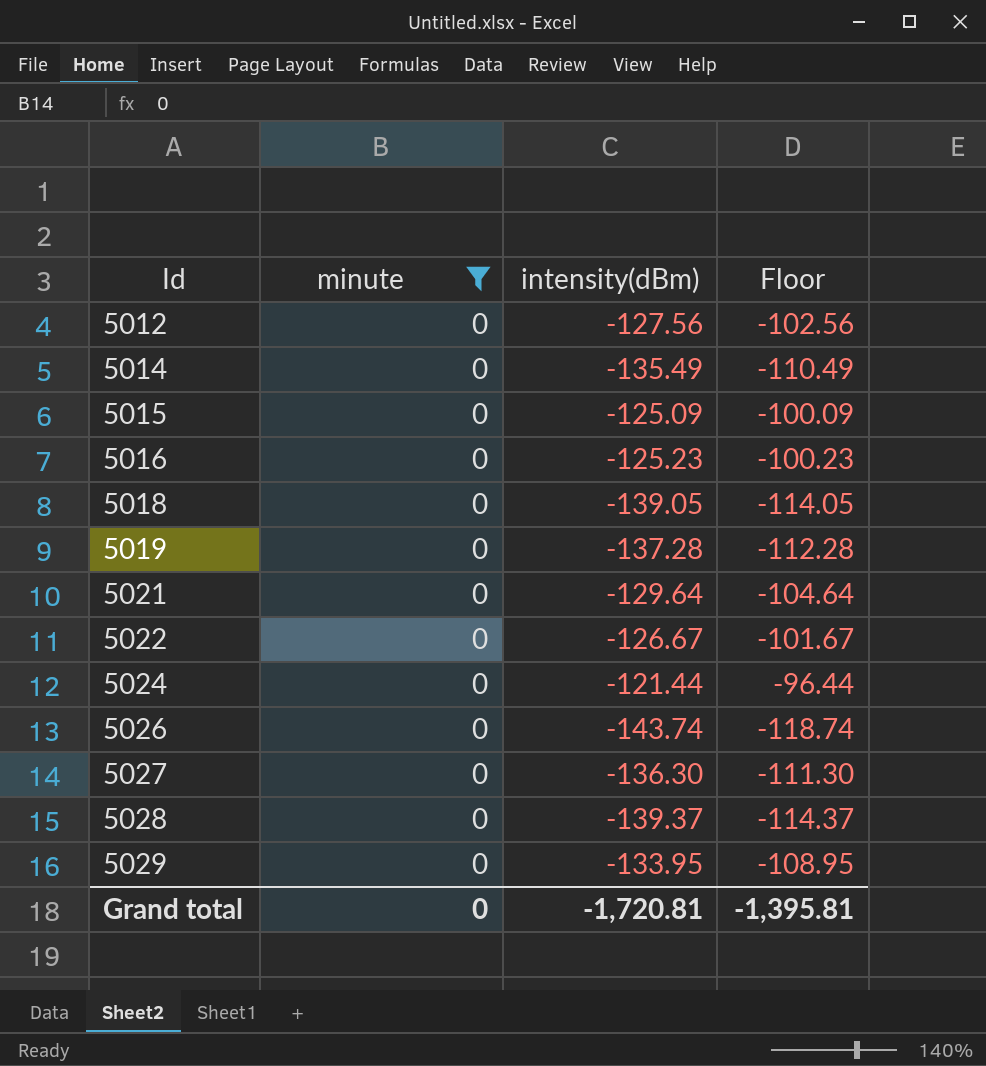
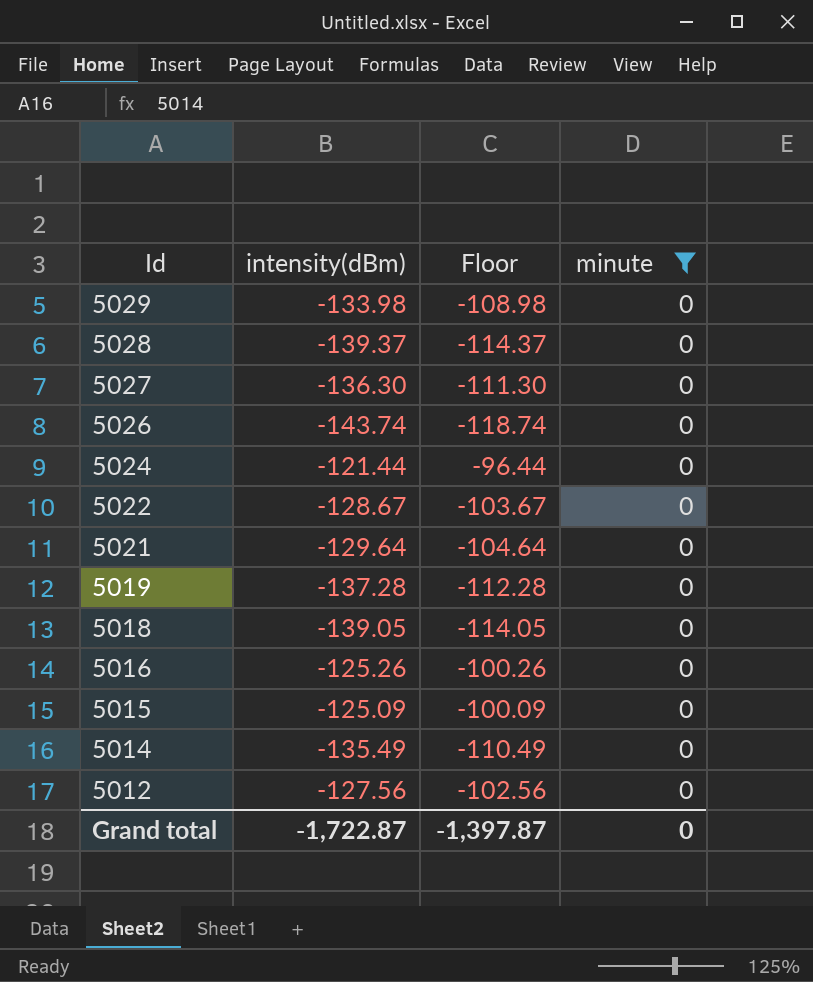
row order: Id ascending -> Id descending
column minute | position: 2 -> 4
5029 | intensity(dBm): -133.95 -> -133.98
5029 | Floor: -108.95 -> -108.98
5022 | intensity(dBm): -126.67 -> -128.67
5022 | Floor: -101.67 -> -103.67
5016 | intensity(dBm): -125.23 -> -125.26
5016 | Floor: -100.23 -> -100.26
Grand total | intensity(dBm): -1,720.81 -> -1,722.87
Grand total | Floor: -1,395.81 -> -1,397.87

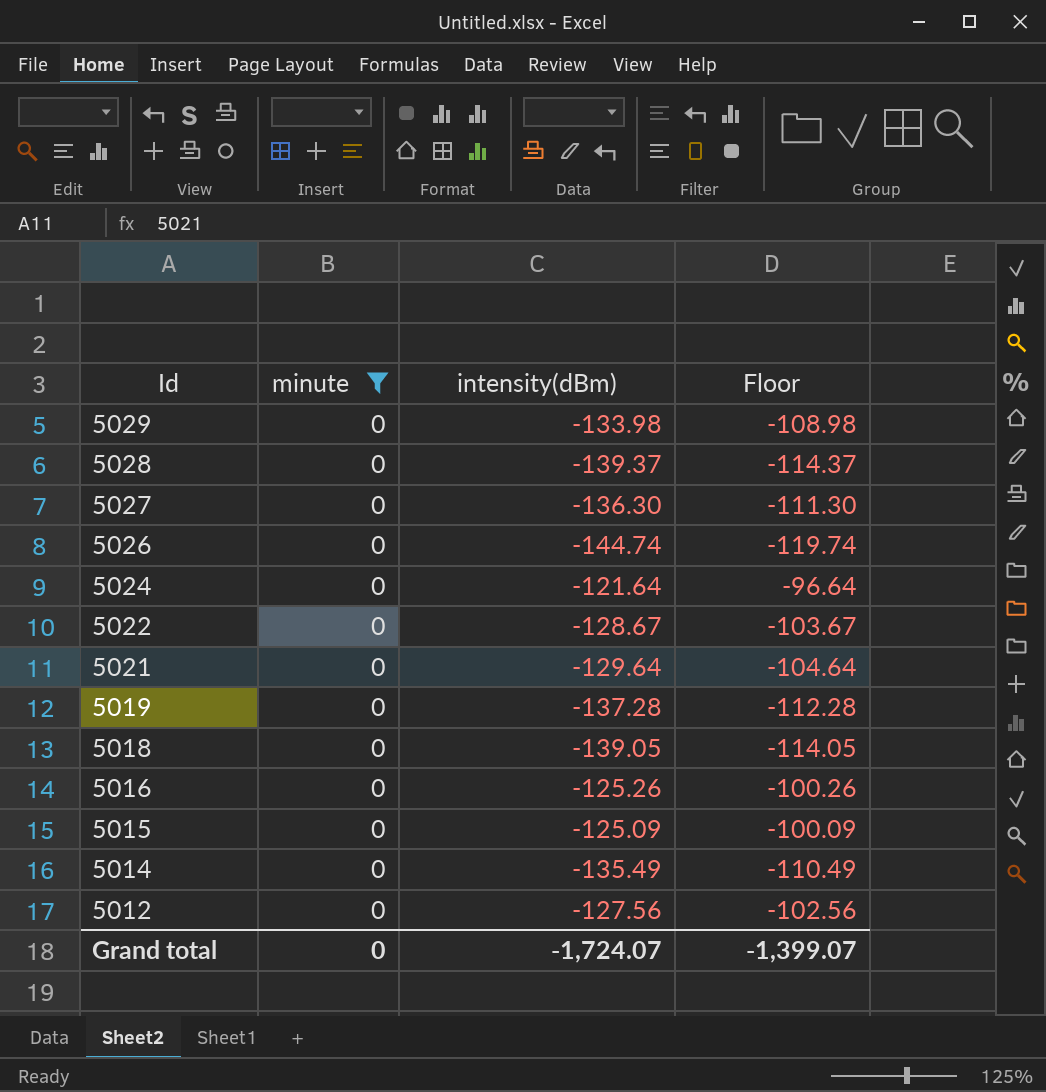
column minute | position: 4 -> 2
5026 | intensity(dBm): -143.74 -> -144.74
5026 | Floor: -118.74 -> -119.74
5024 | intensity(dBm): -121.44 -> -121.64
5024 | Floor: -96.44 -> -96.64
Grand total | intensity(dBm): -1,722.87 -> -1,724.07
Grand total | Floor: -1,397.87 -> -1,399.07

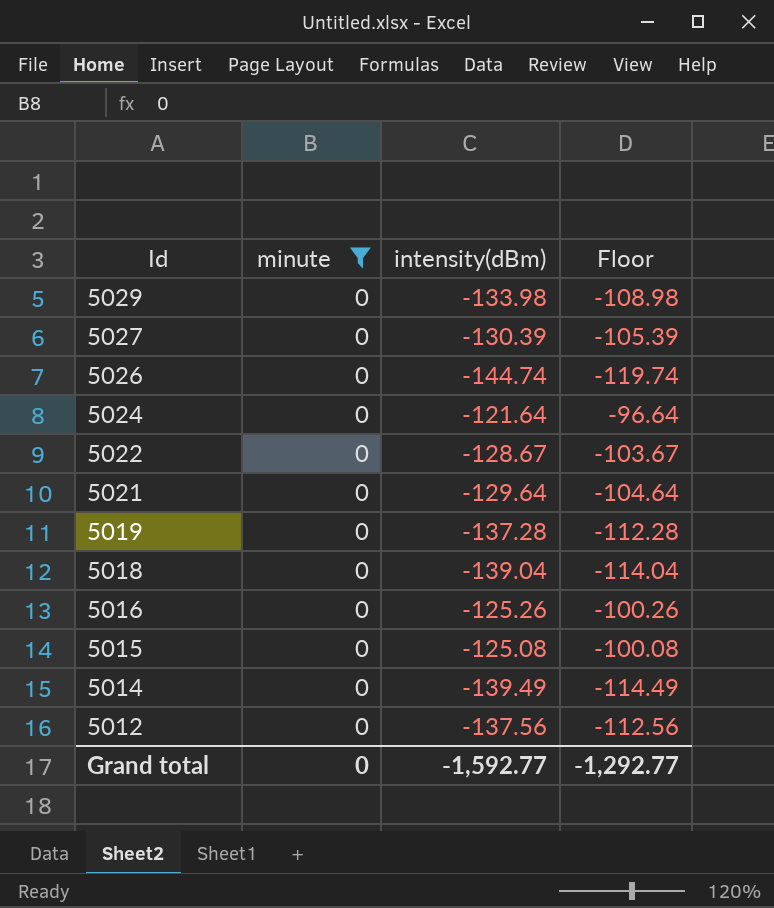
row 5028: 0 | -139.37 | -114.37 -> none
5027 | intensity(dBm): -136.30 -> -130.39
5027 | Floor: -111.30 -> -105.39
5018 | intensity(dBm): -139.05 -> -139.04
5018 | Floor: -114.05 -> -114.04
5015 | intensity(dBm): -125.09 -> -125.08
5015 | Floor: -100.09 -> -100.08
5014 | intensity(dBm): -135.49 -> -139.49
5014 | Floor: -110.49 -> -114.49
5012 | intensity(dBm): -127.56 -> -137.56
5012 | Floor: -102.56 -> -112.56
Grand total | intensity(dBm): -1,724.07 -> -1,592.77
Grand total | Floor: -1,399.07 -> -1,292.77

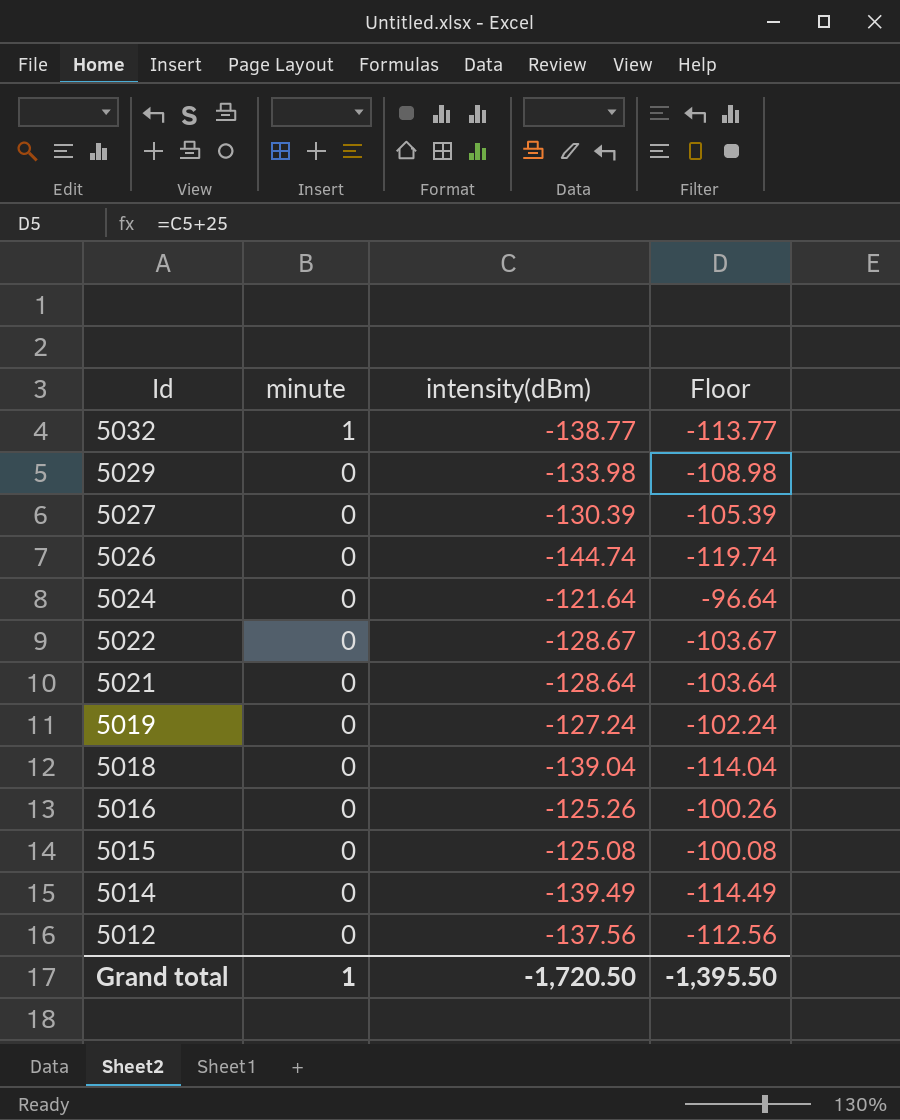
filter: minute = 0 -> none
5021 | intensity(dBm): -129.64 -> -128.64
5021 | Floor: -104.64 -> -103.64
5019 | intensity(dBm): -137.28 -> -127.24
5019 | Floor: -112.28 -> -102.24
Grand total | minute: 0 -> 1
Grand total | intensity(dBm): -1,592.77 -> -1,720.50
Grand total | Floor: -1,292.77 -> -1,395.50

